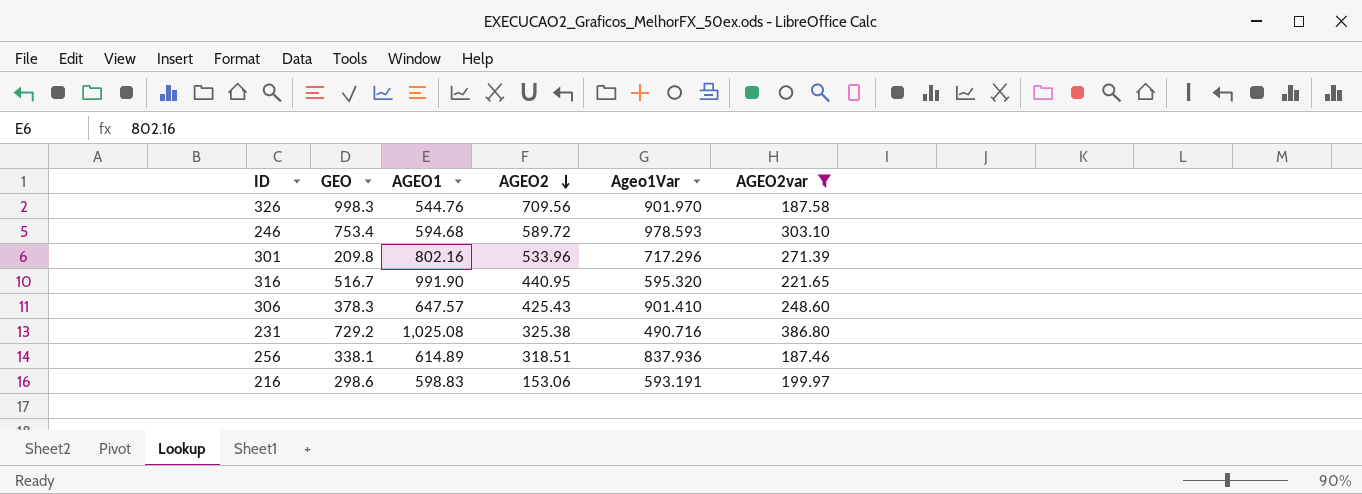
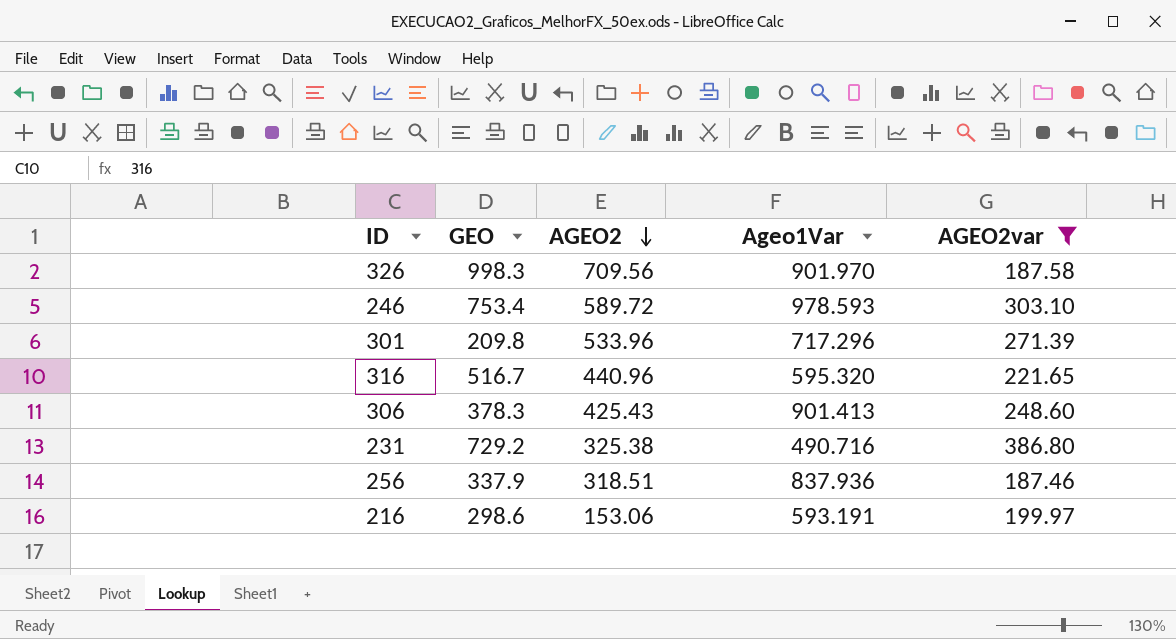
column AGEO1 | position: 3 -> none
316 | AGEO2: 440.95 -> 440.96
306 | Ageo1Var: 901.410 -> 901.413
256 | GEO: 338.1 -> 337.9

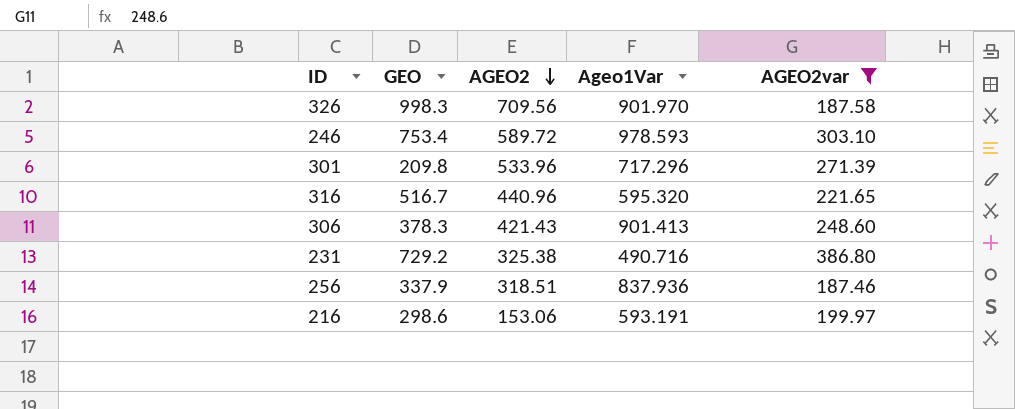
306 | AGEO2: 425.43 -> 421.43

